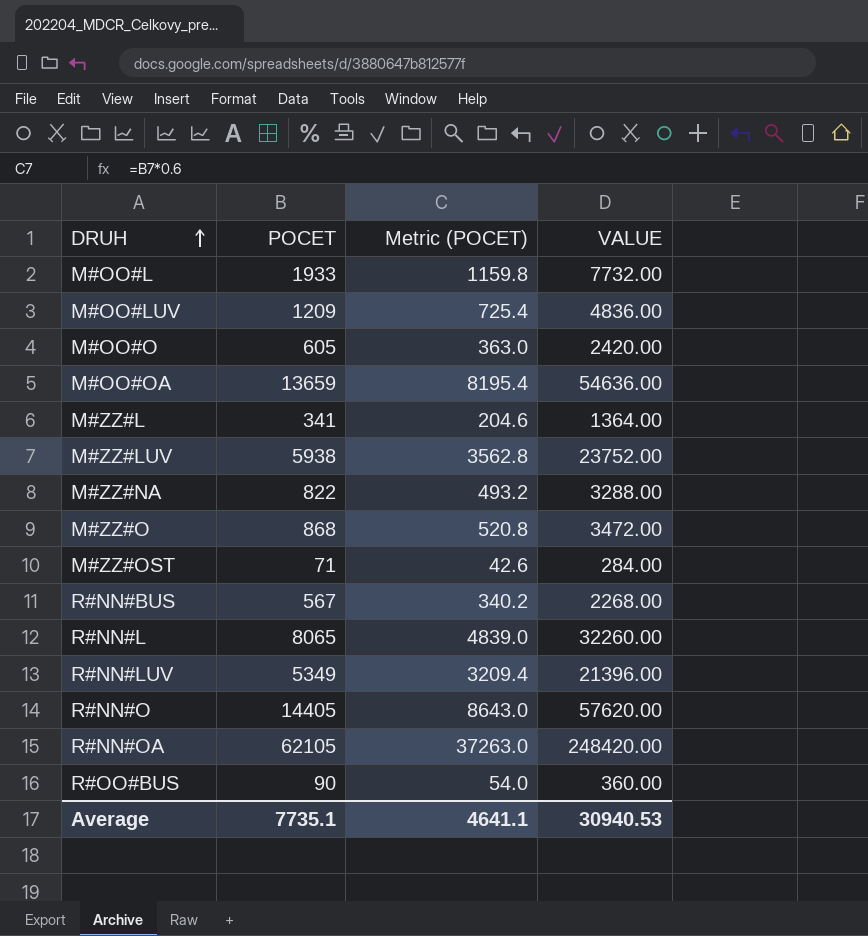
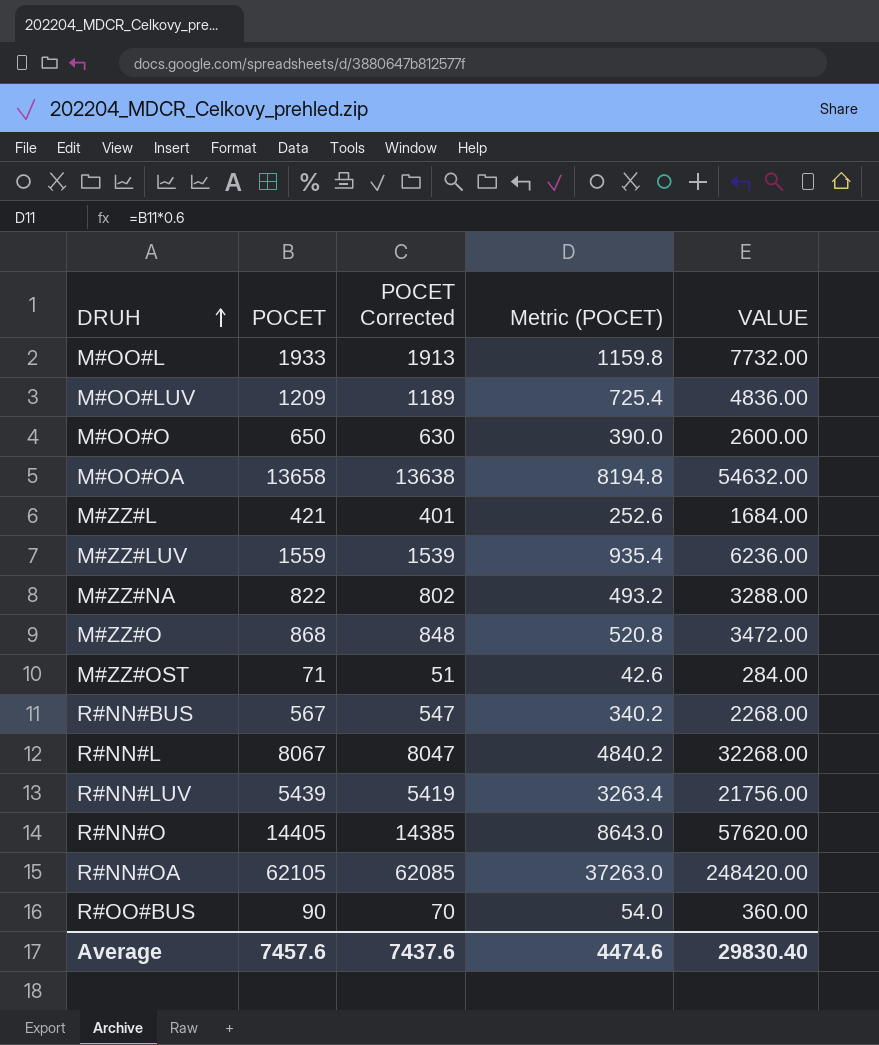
column POCET Corrected | formula: none -> [POCET] - 20
M#OO#O | POCET: 605 -> 650
M#OO#O | Metric (POCET): 363.0 -> 390.0
M#OO#O | VALUE: 2420.00 -> 2600.00
M#OO#OA | POCET: 13659 -> 13658
M#OO#OA | Metric (POCET): 8195.4 -> 8194.8
M#OO#OA | VALUE: 54636.00 -> 54632.00
M#ZZ#L | POCET: 341 -> 421
M#ZZ#L | Metric (POCET): 204.6 -> 252.6
M#ZZ#L | VALUE: 1364.00 -> 1684.00
M#ZZ#LUV | POCET: 5938 -> 1559
M#ZZ#LUV | Metric (POCET): 3562.8 -> 935.4
M#ZZ#LUV | VALUE: 23752.00 -> 6236.00
R#NN#L | POCET: 8065 -> 8067
R#NN#L | Metric (POCET): 4839.0 -> 4840.2
R#NN#L | VALUE: 32260.00 -> 32268.00
R#NN#LUV | POCET: 5349 -> 5439
R#NN#LUV | Metric (POCET): 3209.4 -> 3263.4
R#NN#LUV | VALUE: 21396.00 -> 21756.00
Average | POCET: 7735.1 -> 7457.6
Average | Metric (POCET): 4641.1 -> 4474.6
Average | VALUE: 30940.53 -> 29830.40

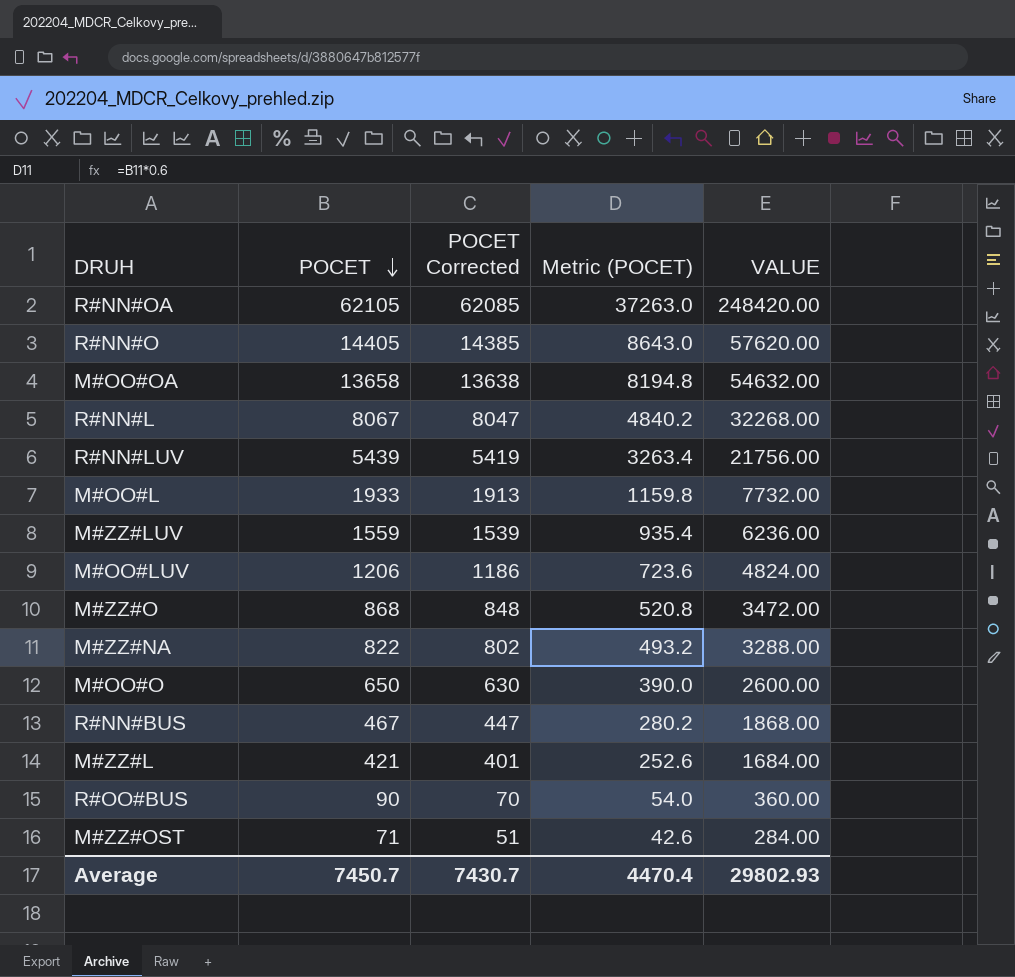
row order: DRUH ascending -> POCET descending
M#OO#LUV | POCET: 1209 -> 1206
M#OO#LUV | POCET Corrected: 1189 -> 1186
M#OO#LUV | Metric (POCET): 725.4 -> 723.6
M#OO#LUV | VALUE: 4836.00 -> 4824.00
R#NN#BUS | POCET: 567 -> 467
R#NN#BUS | POCET Corrected: 547 -> 447
R#NN#BUS | Metric (POCET): 340.2 -> 280.2
R#NN#BUS | VALUE: 2268.00 -> 1868.00
Average | POCET: 7457.6 -> 7450.7
Average | POCET Corrected: 7437.6 -> 7430.7
Average | Metric (POCET): 4474.6 -> 4470.4
Average | VALUE: 29830.40 -> 29802.93

